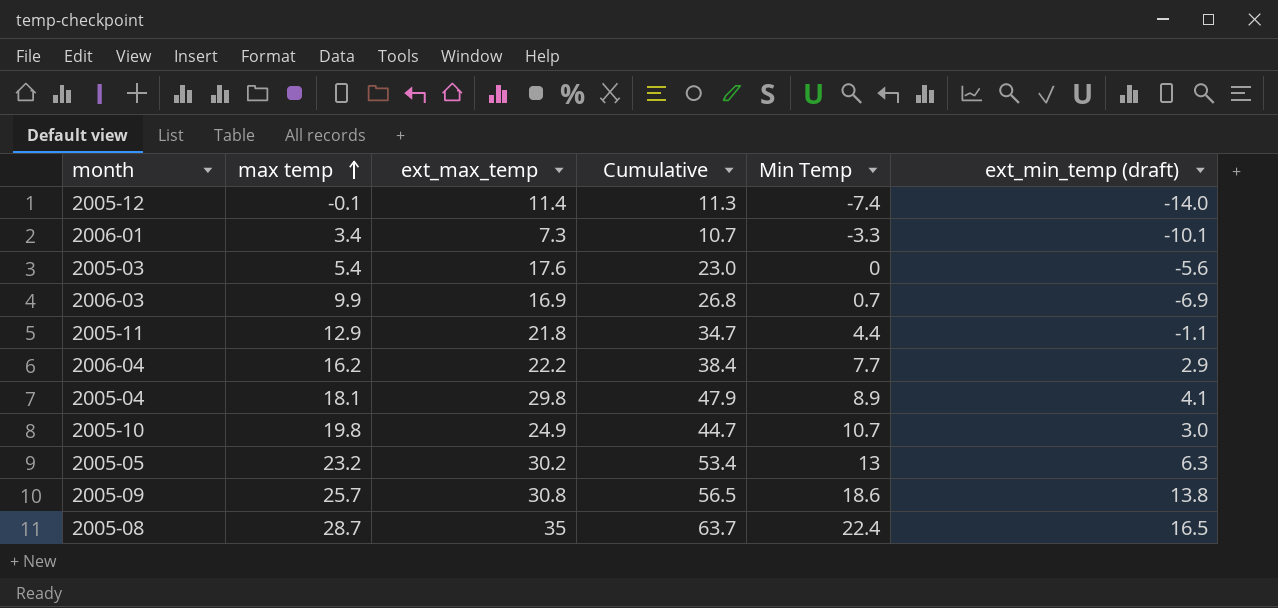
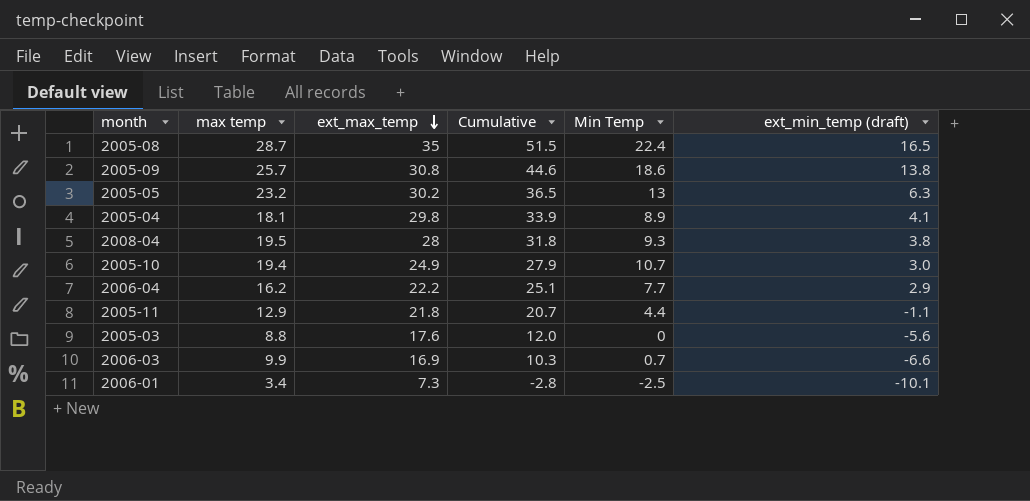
row order: max temp ascending -> ext_max_temp descending
column Cumulative | formula: [max temp] + [ext_max_temp] -> [ext_max_temp] + [ext_min_temp (draft)]
row 2005-12: -0.1 | 11.4 | 11.3 | -7.4 | -14.0 -> none
row 2008-04: none -> 19.5 | 28 | 31.8 | 9.3 | 3.8
2005-10 | max temp: 19.8 -> 19.4
2005-03 | max temp: 5.4 -> 8.8
2006-03 | ext_min_temp (draft): -6.9 -> -6.6
2006-01 | Min Temp: -3.3 -> -2.5

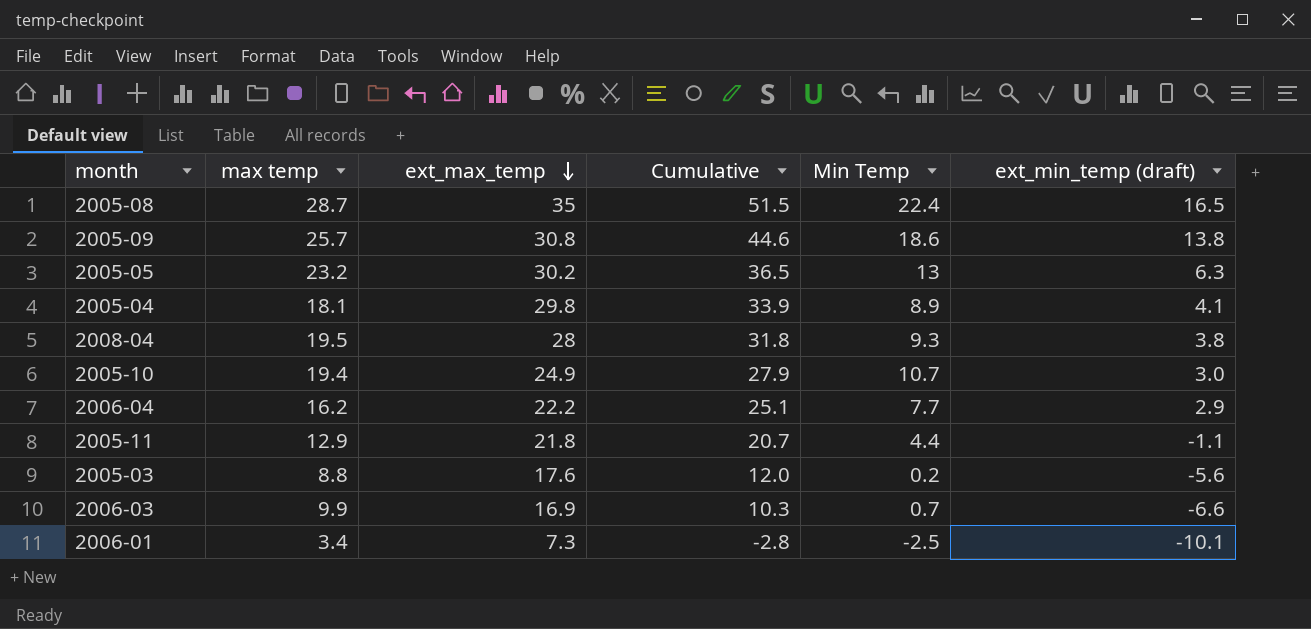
2005-03 | Min Temp: 0 -> 0.2

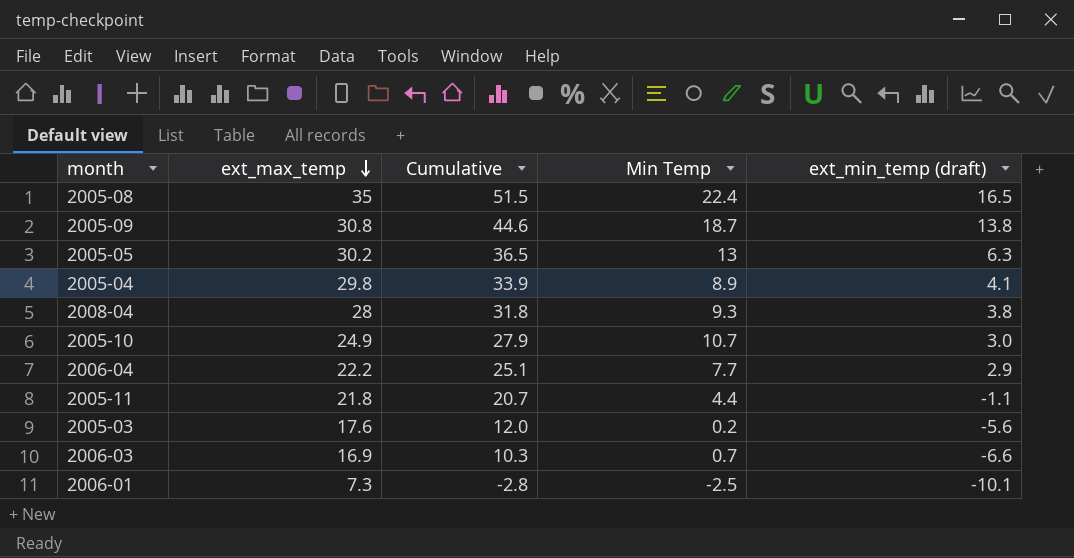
column max temp | position: 2 -> none
2005-09 | Min Temp: 18.6 -> 18.7

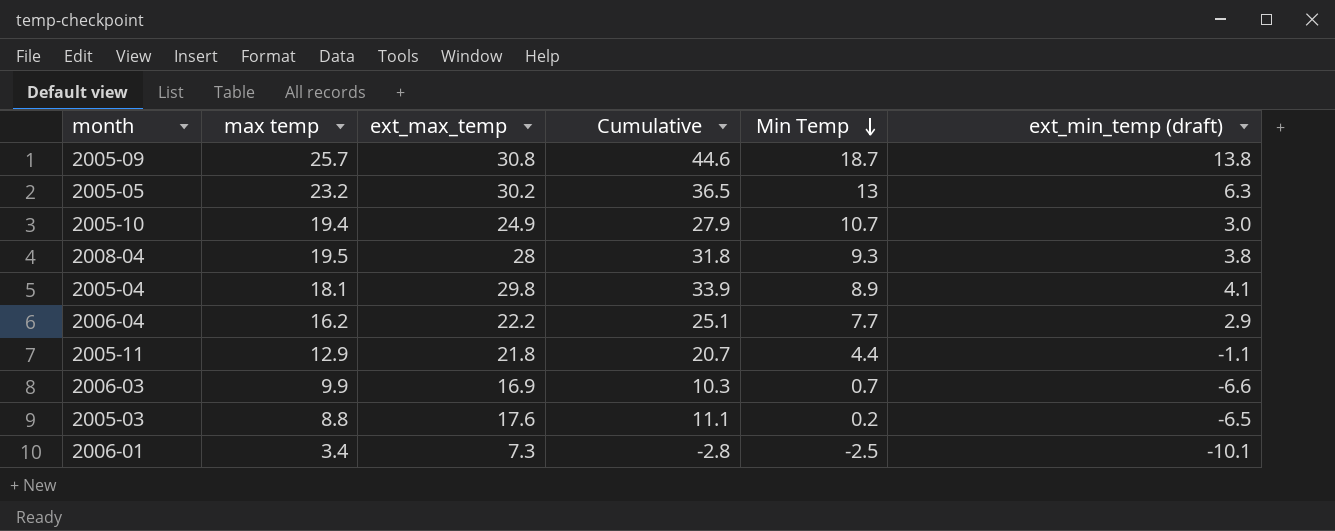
row order: ext_max_temp descending -> Min Temp descending
column max temp | position: none -> 2
row 2005-08: 35 | 51.5 | 22.4 | 16.5 -> none
2005-03 | Cumulative: 12.0 -> 11.1
2005-03 | ext_min_temp (draft): -5.6 -> -6.5

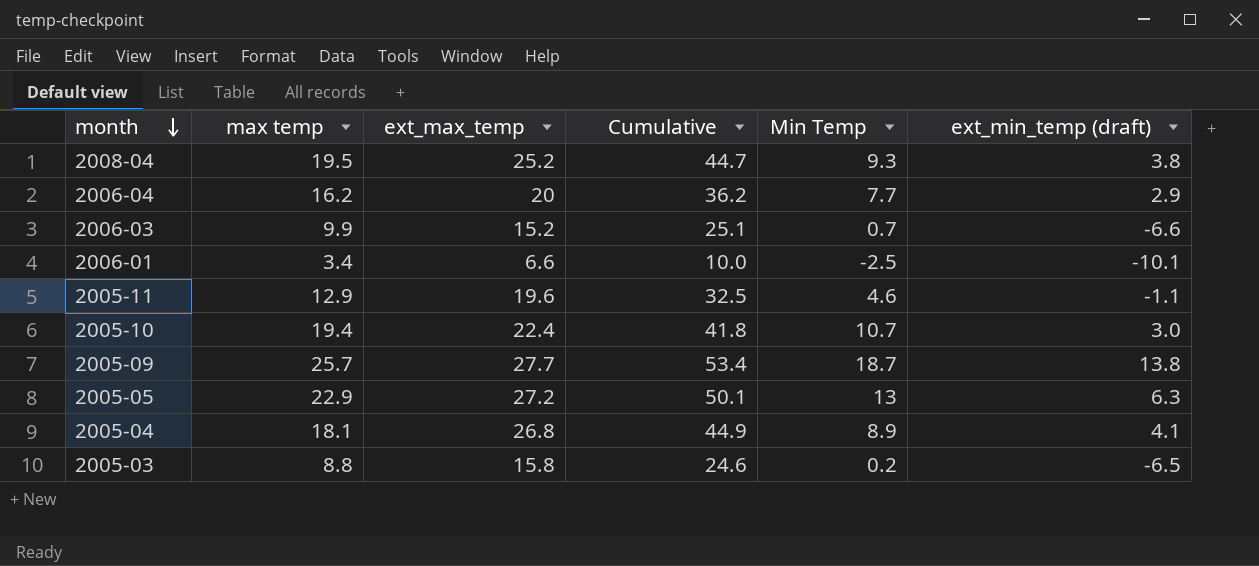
row order: Min Temp descending -> month descending
column Cumulative | formula: [ext_max_temp] + [ext_min_temp (draft)] -> [max temp] + [ext_max_temp]
2008-04 | ext_max_temp: 28 -> 25.2
2006-04 | ext_max_temp: 22.2 -> 20
2006-03 | ext_max_temp: 16.9 -> 15.2
2006-01 | ext_max_temp: 7.3 -> 6.6
2005-11 | ext_max_temp: 21.8 -> 19.6
2005-11 | Min Temp: 4.4 -> 4.6
2005-10 | ext_max_temp: 24.9 -> 22.4
2005-09 | ext_max_temp: 30.8 -> 27.7
2005-05 | max temp: 23.2 -> 22.9
2005-05 | ext_max_temp: 30.2 -> 27.2
2005-04 | ext_max_temp: 29.8 -> 26.8
2005-03 | ext_max_temp: 17.6 -> 15.8

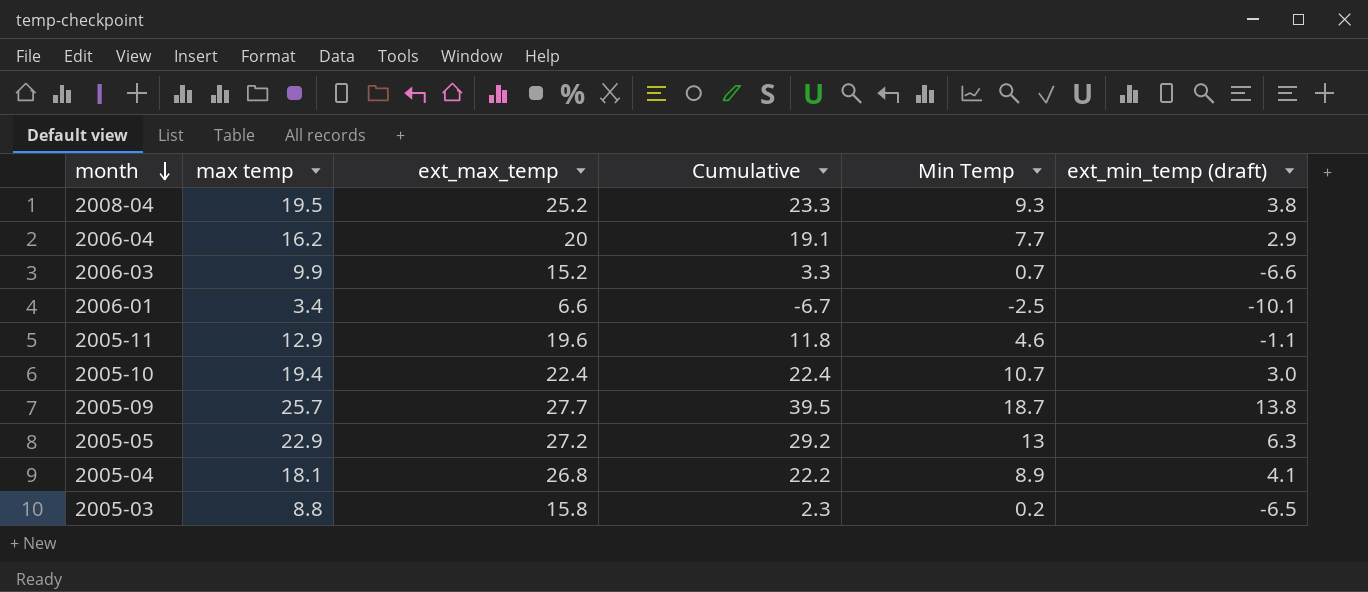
column Cumulative | formula: [max temp] + [ext_max_temp] -> [max temp] + [ext_min_temp (draft)]

